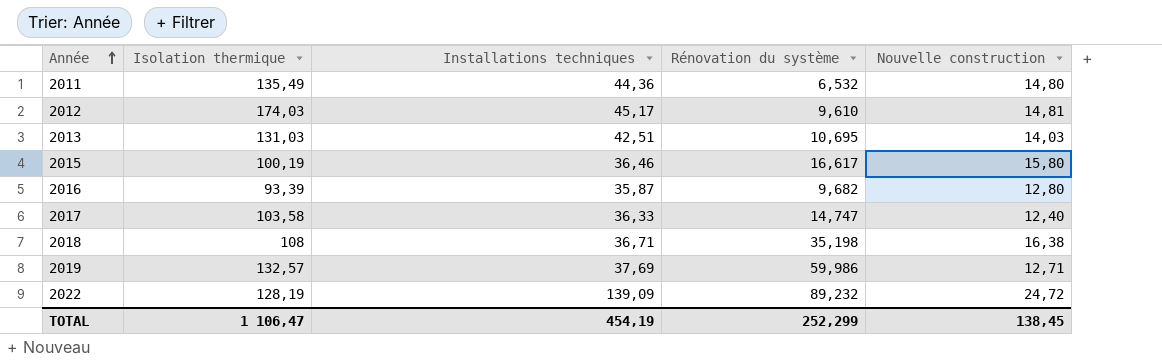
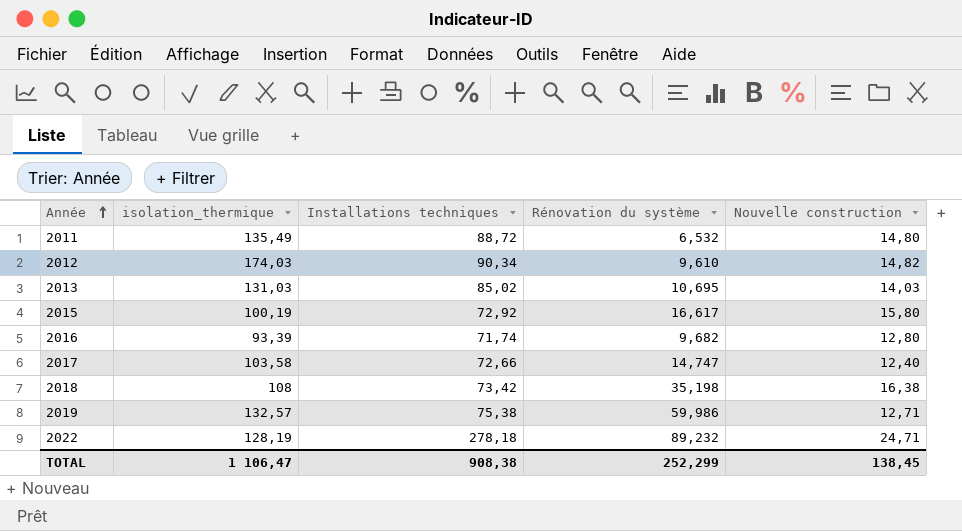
column name: Isolation thermique -> isolation_thermique
2011 | Installations techniques: 44,36 -> 88,72
2012 | Installations techniques: 45,17 -> 90,34
2012 | Nouvelle construction: 14,81 -> 14,82
2013 | Installations techniques: 42,51 -> 85,02
2015 | Installations techniques: 36,46 -> 72,92
2016 | Installations techniques: 35,87 -> 71,74
2017 | Installations techniques: 36,33 -> 72,66
2018 | Installations techniques: 36,71 -> 73,42
2019 | Installations techniques: 37,69 -> 75,38
2022 | Installations techniques: 139,09 -> 278,18
2022 | Nouvelle construction: 24,72 -> 24,71
TOTAL | Installations techniques: 454,19 -> 908,38

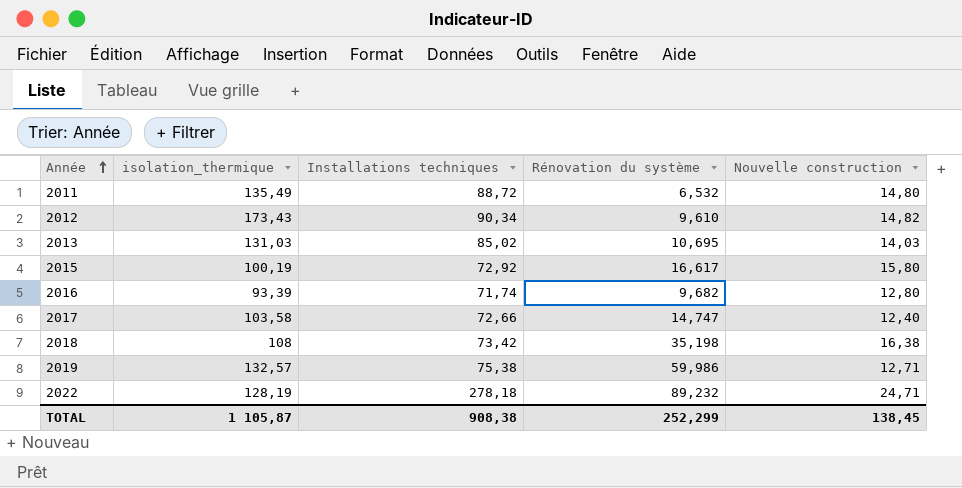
2012 | isolation_thermique: 174,03 -> 173,43
TOTAL | isolation_thermique: 1 106,47 -> 1 105,87

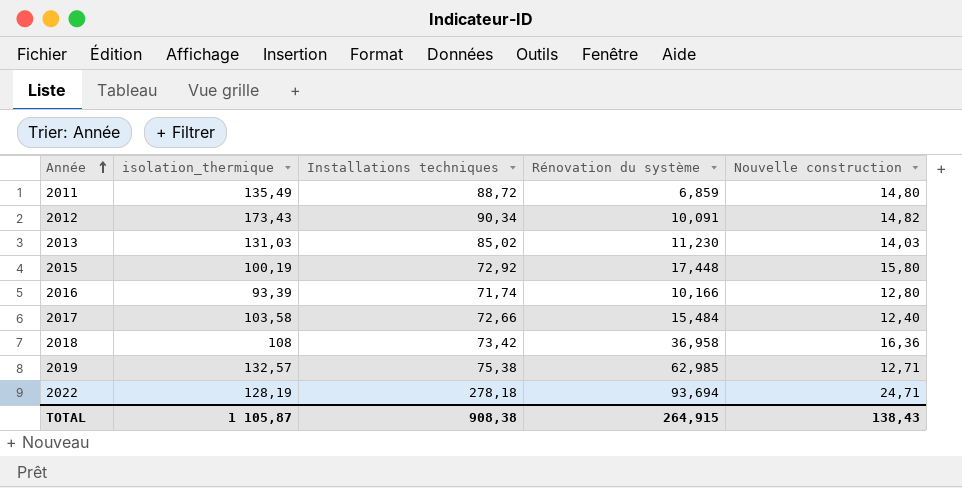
2011 | Rénovation du système: 6,532 -> 6,859
2012 | Rénovation du système: 9,610 -> 10,091
2013 | Rénovation du système: 10,695 -> 11,230
2015 | Rénovation du système: 16,617 -> 17,448
2016 | Rénovation du système: 9,682 -> 10,166
2017 | Rénovation du système: 14,747 -> 15,484
2018 | Rénovation du système: 35,198 -> 36,958
2018 | Nouvelle construction: 16,38 -> 16,36
2019 | Rénovation du système: 59,986 -> 62,985
2022 | Rénovation du système: 89,232 -> 93,694
TOTAL | Rénovation du système: 252,299 -> 264,915
TOTAL | Nouvelle construction: 138,45 -> 138,43

